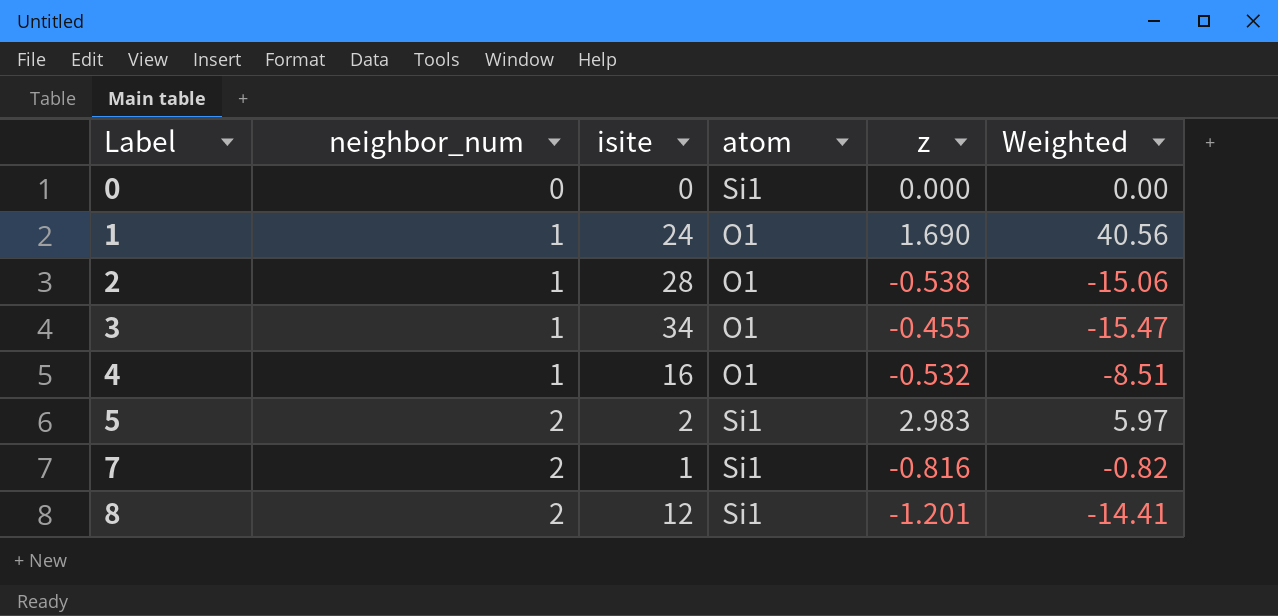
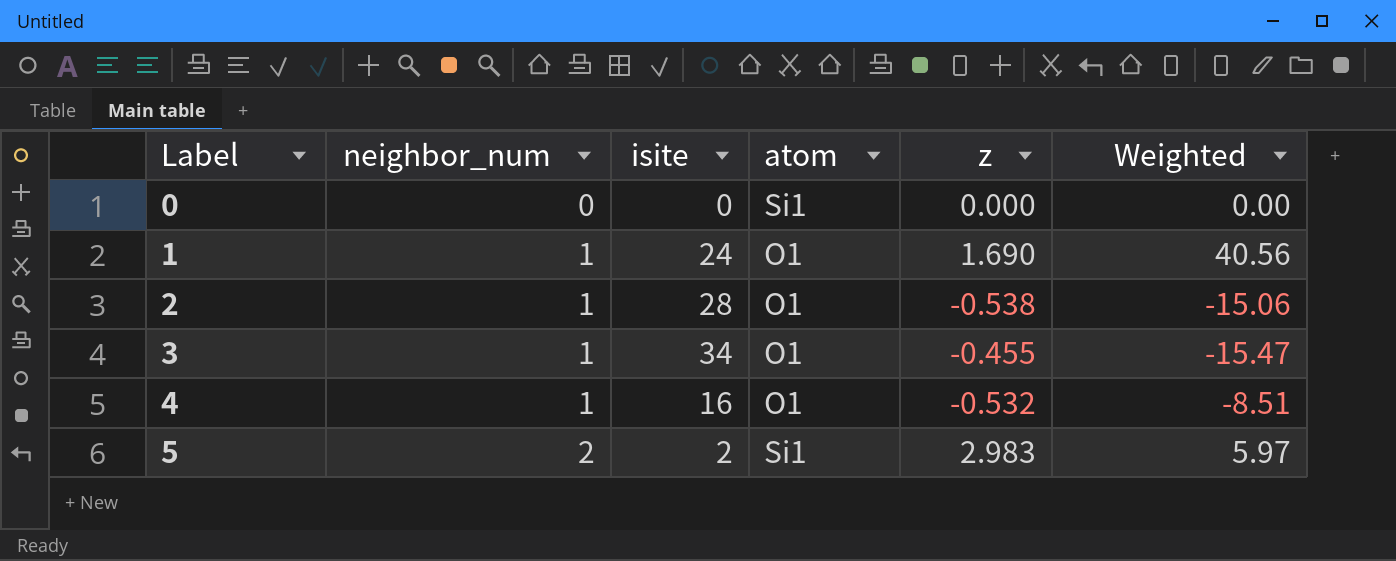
row 7: 2 | 1 | Si1 | -0.816 | -0.82 -> none
row 8: 2 | 12 | Si1 | -1.201 | -14.41 -> none

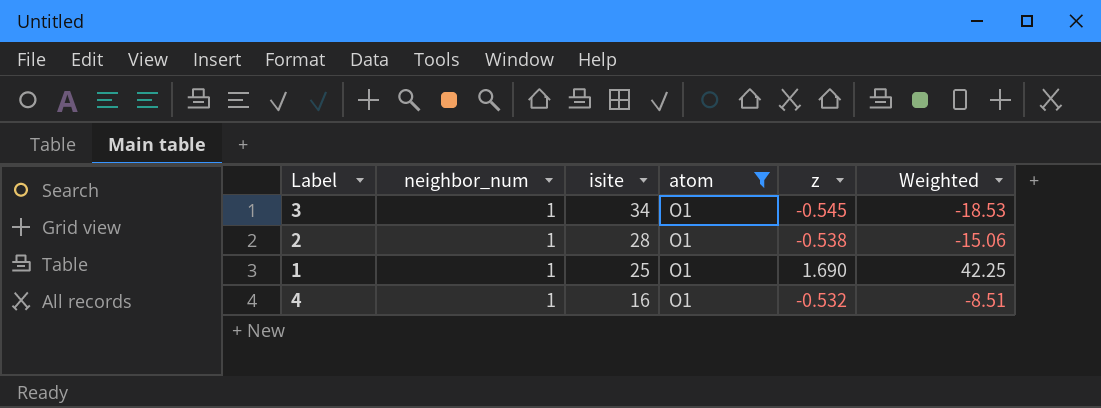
filter: none -> atom = O1
row order: Label ascending -> isite descending
3 | z: -0.455 -> -0.545
3 | Weighted: -15.47 -> -18.53
1 | isite: 24 -> 25
1 | Weighted: 40.56 -> 42.25

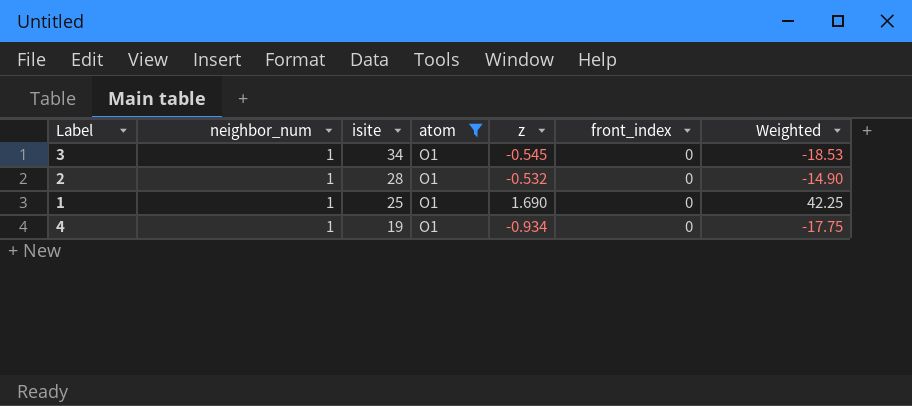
column front_index | position: none -> 6
2 | z: -0.538 -> -0.532
2 | Weighted: -15.06 -> -14.90
4 | isite: 16 -> 19
4 | z: -0.532 -> -0.934
4 | Weighted: -8.51 -> -17.75

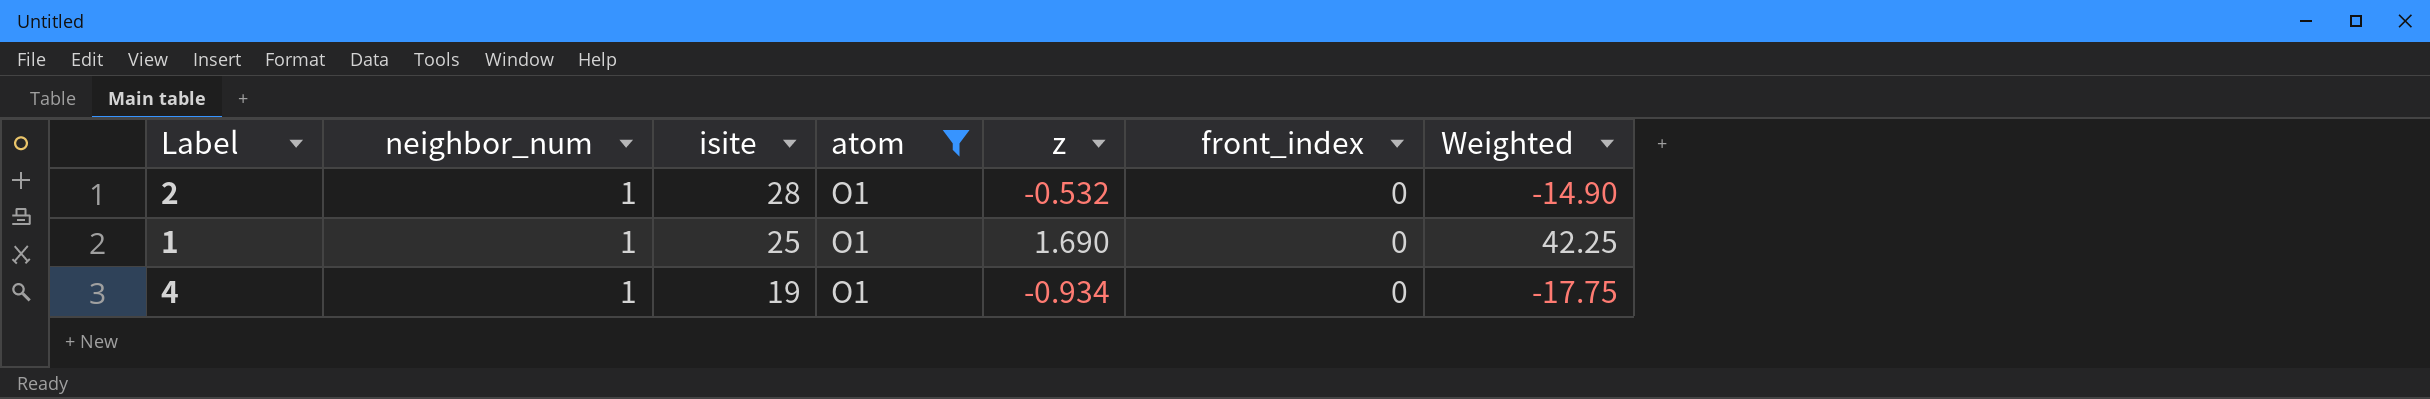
row 3: 1 | 34 | O1 | -0.545 | 0 | -18.53 -> none

